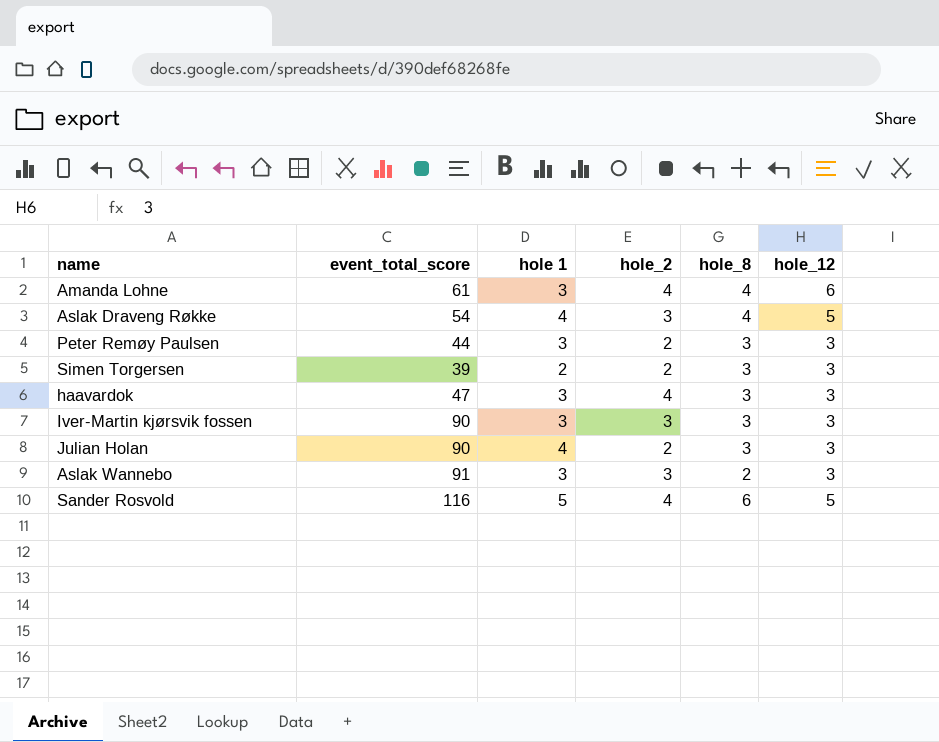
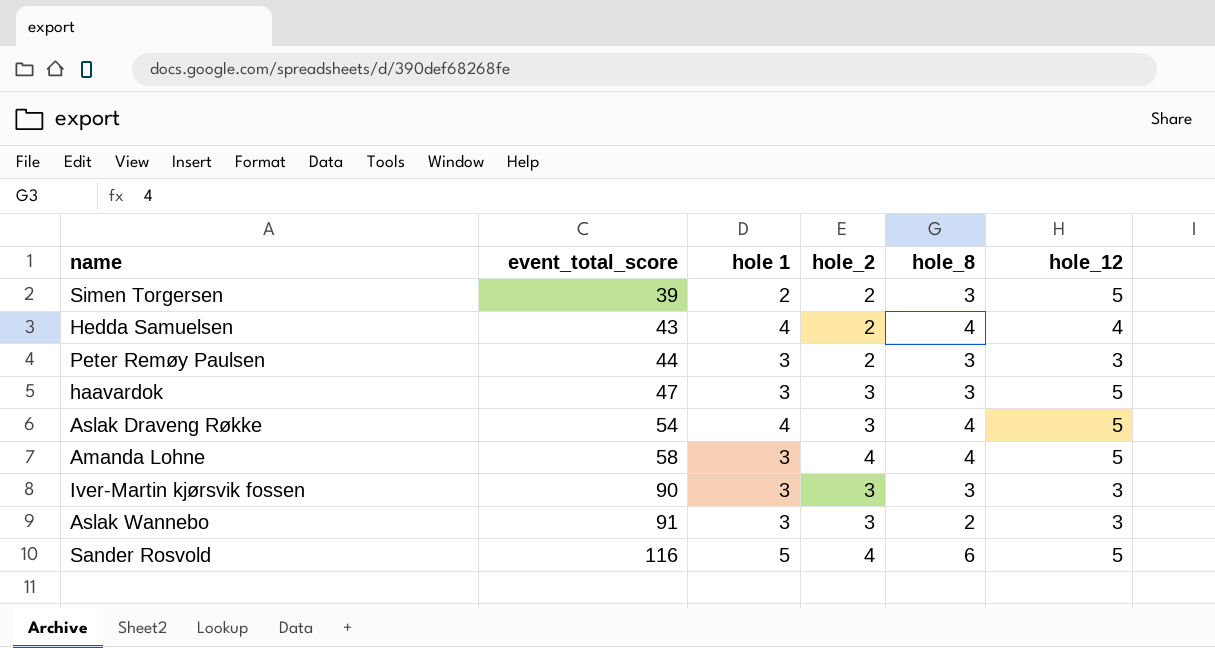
row order: none -> event_total_score ascending
row Julian Holan: 90 | 4 | 2 | 3 | 3 -> none
Simen Torgersen | hole_12: 3 -> 5
row Hedda Samuelsen: none -> 43 | 4 | 2 | 4 | 4
haavardok | hole_2: 4 -> 3
haavardok | hole_12: 3 -> 5
Amanda Lohne | event_total_score: 61 -> 58
Amanda Lohne | hole_12: 6 -> 5

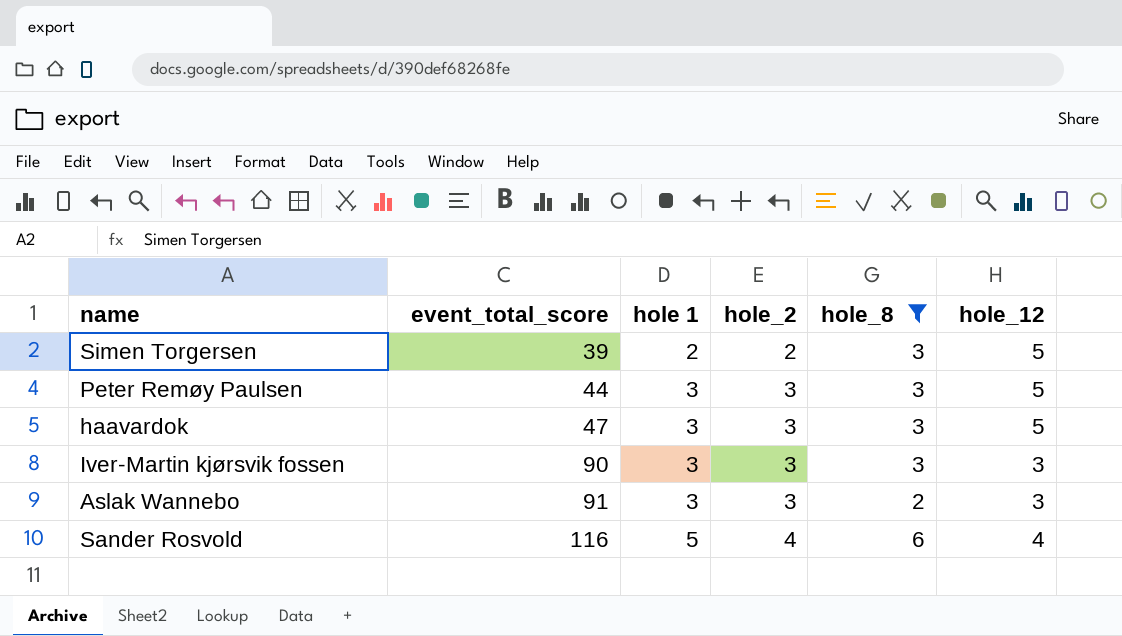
filter: none -> hole_8 != 4
Peter Remøy Paulsen | hole_2: 2 -> 3
Peter Remøy Paulsen | hole_12: 3 -> 5
Sander Rosvold | hole_12: 5 -> 4

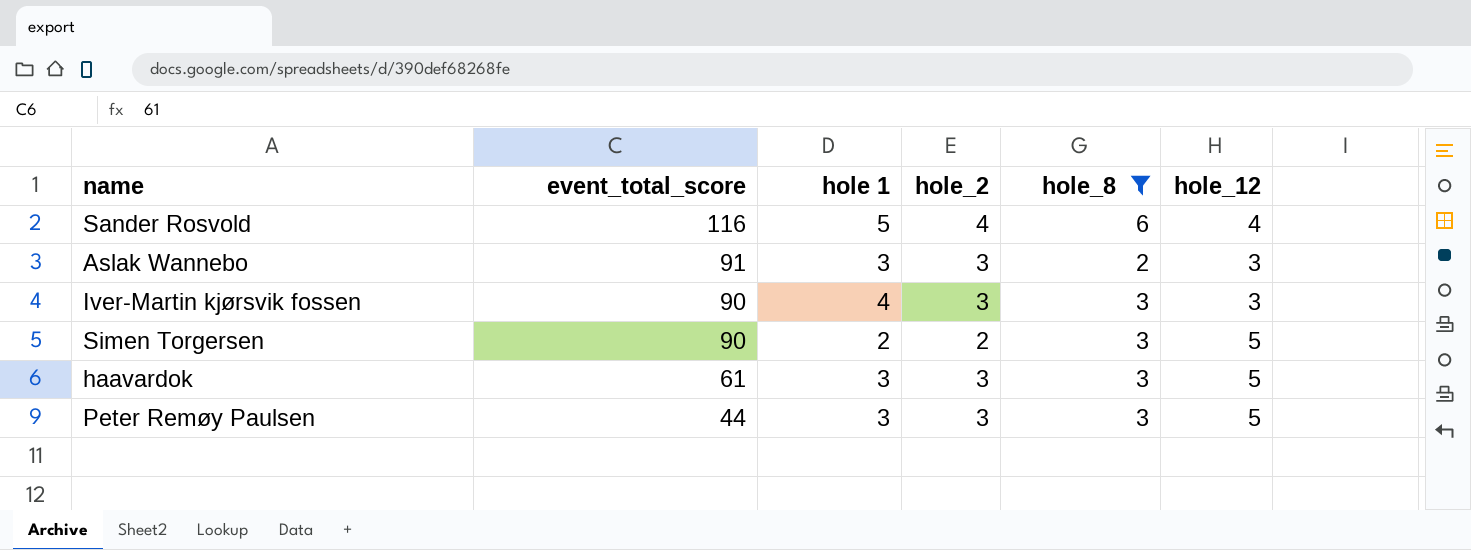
row order: event_total_score ascending -> event_total_score descending
Iver-Martin kjørsvik fossen | hole 1: 3 -> 4
Simen Torgersen | event_total_score: 39 -> 90
haavardok | event_total_score: 47 -> 61

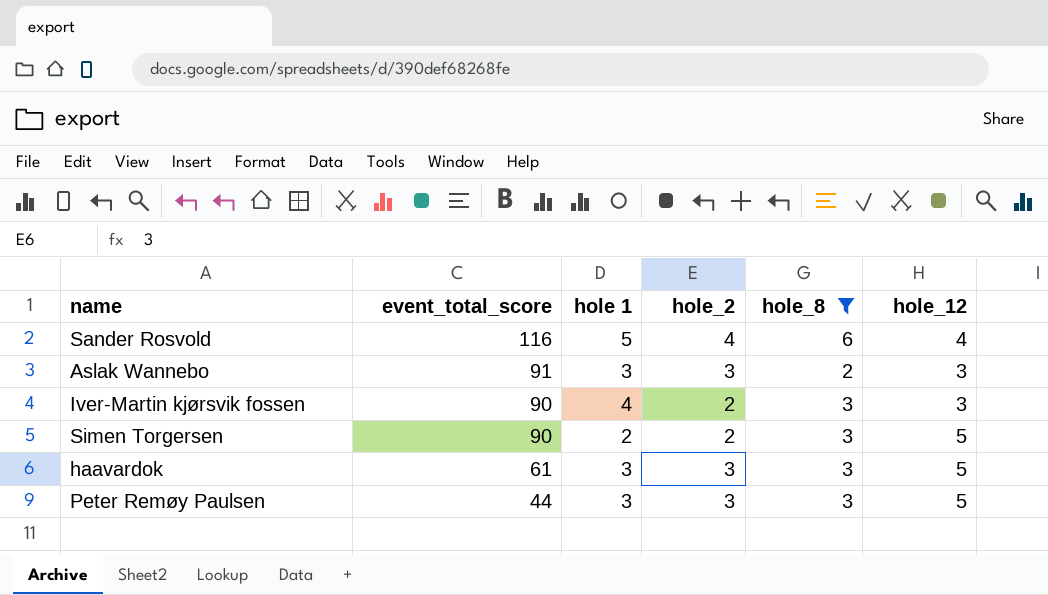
Iver-Martin kjørsvik fossen | hole_2: 3 -> 2

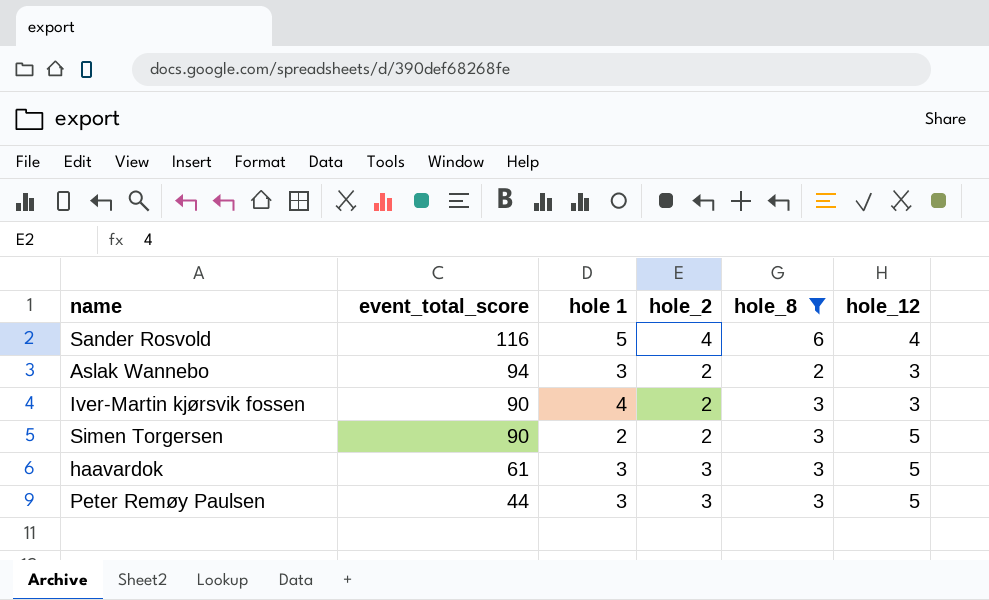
Aslak Wannebo | event_total_score: 91 -> 94
Aslak Wannebo | hole_2: 3 -> 2

